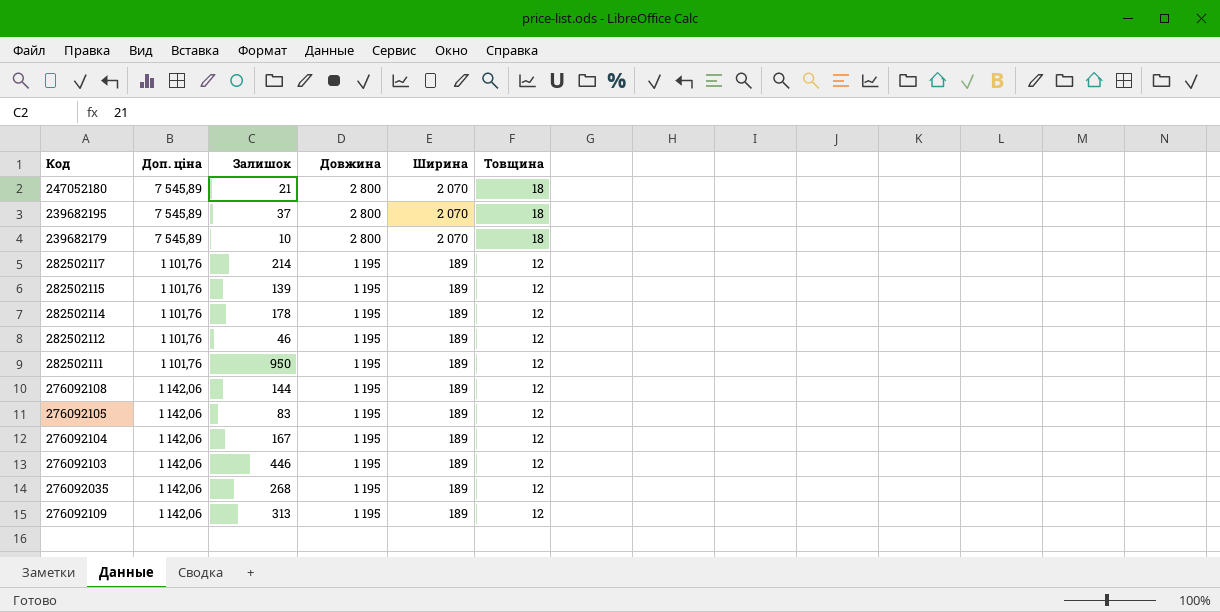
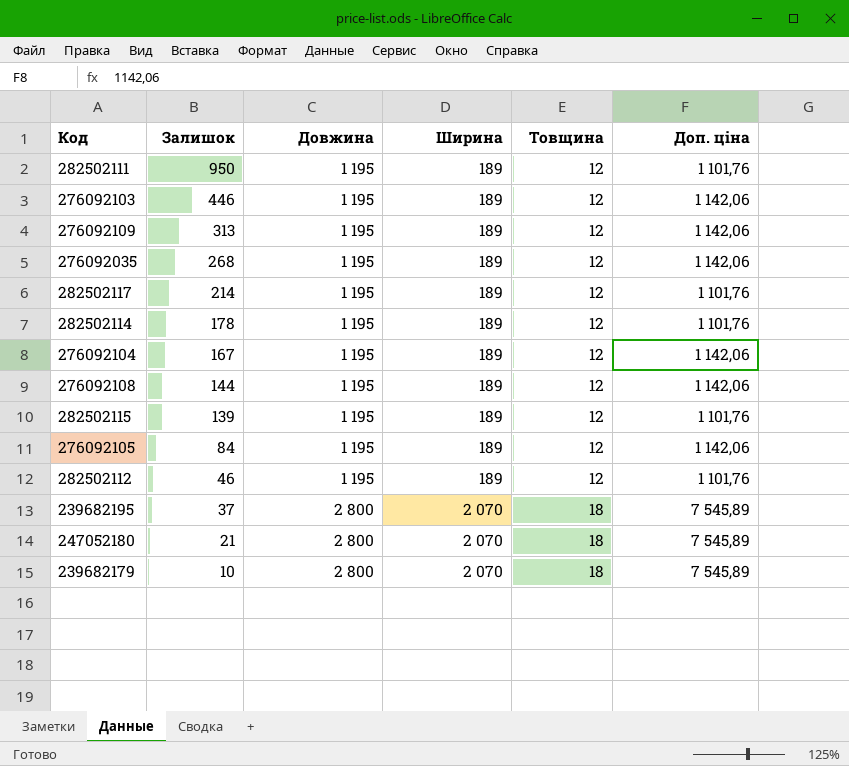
row order: Довжина descending -> Залишок descending
column Доп. ціна | position: 2 -> 6
276092105 | Залишок: 83 -> 84

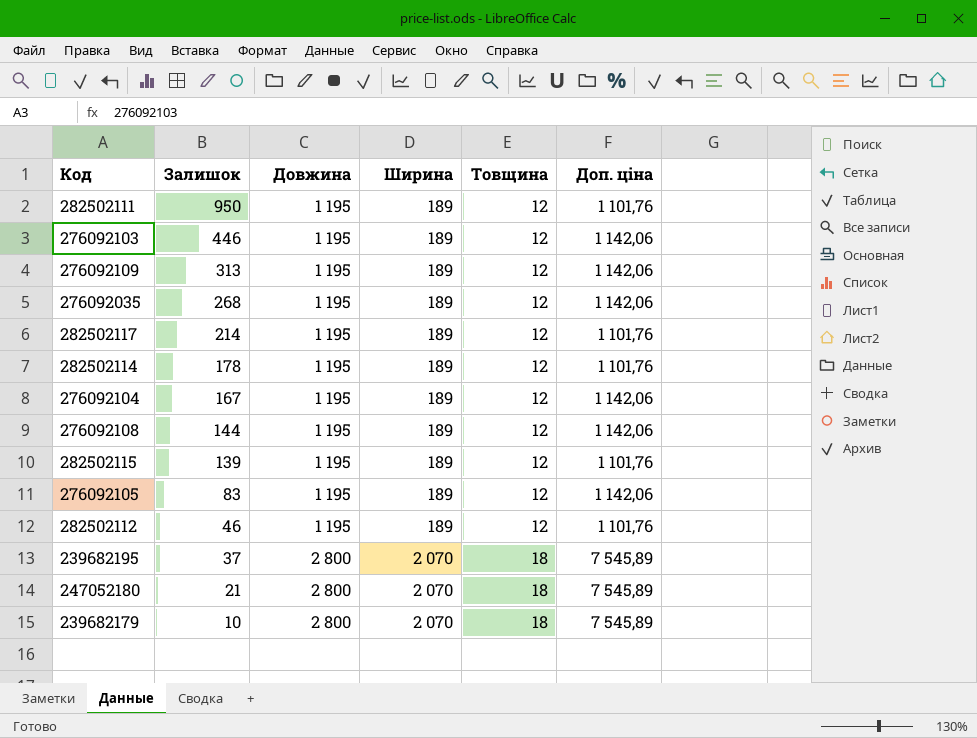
276092105 | Залишок: 84 -> 83

